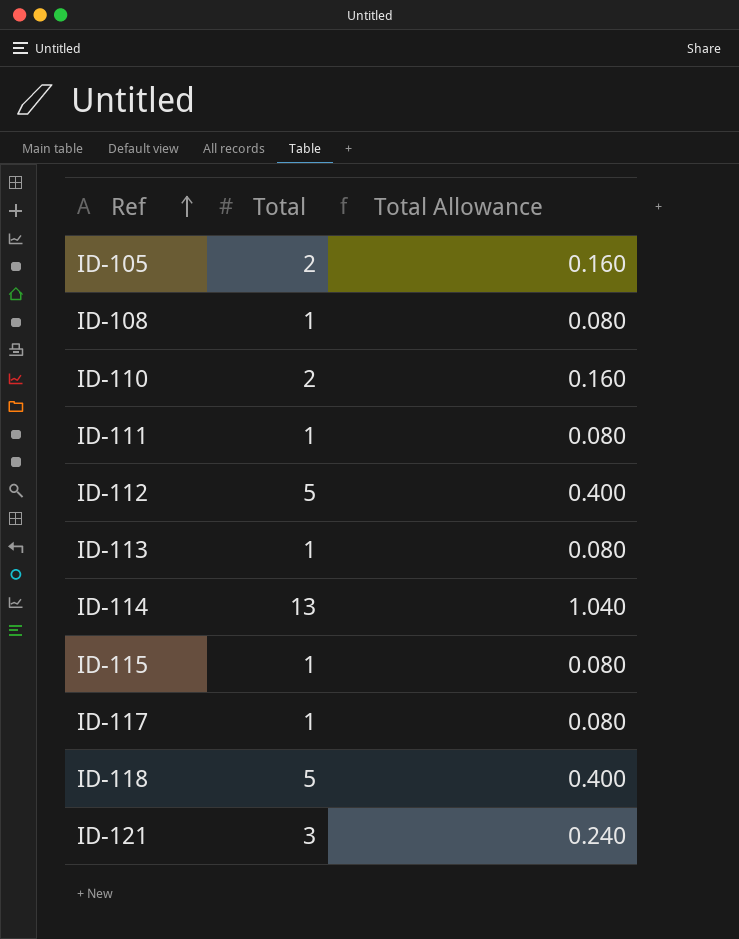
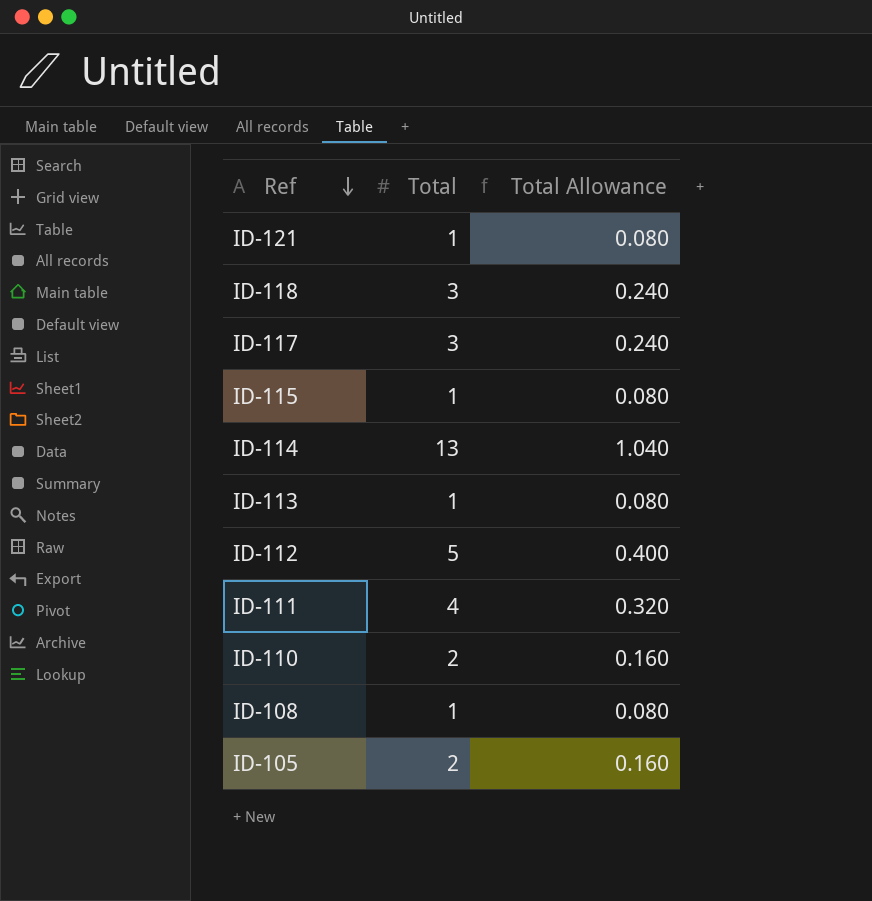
row order: Ref ascending -> Ref descending
ID-121 | Total: 3 -> 1
ID-121 | Total Allowance: 0.240 -> 0.080
ID-118 | Total: 5 -> 3
ID-118 | Total Allowance: 0.400 -> 0.240
ID-117 | Total: 1 -> 3
ID-117 | Total Allowance: 0.080 -> 0.240
ID-111 | Total: 1 -> 4
ID-111 | Total Allowance: 0.080 -> 0.320

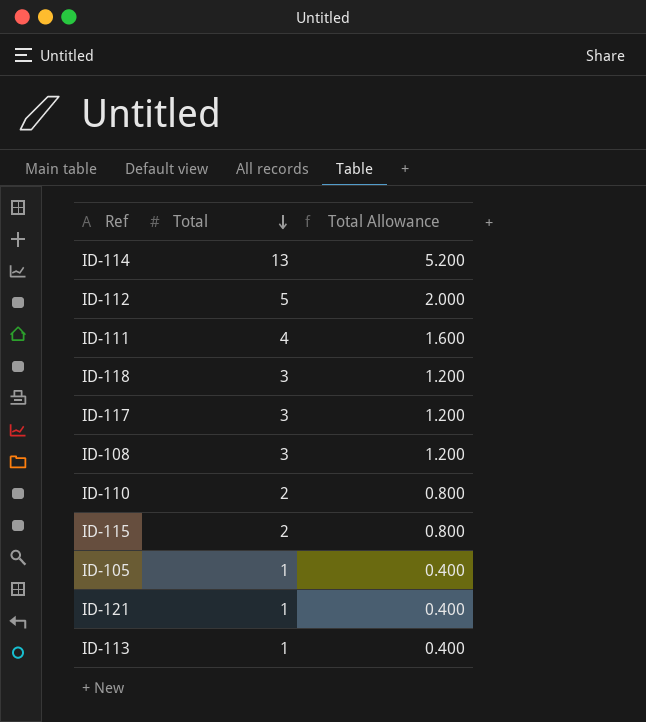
row order: Ref descending -> Total descending
column Total Allowance | formula: [Total] * 0.08 -> [Total] * 0.4
ID-108 | Total: 1 -> 3
ID-115 | Total: 1 -> 2
ID-105 | Total: 2 -> 1

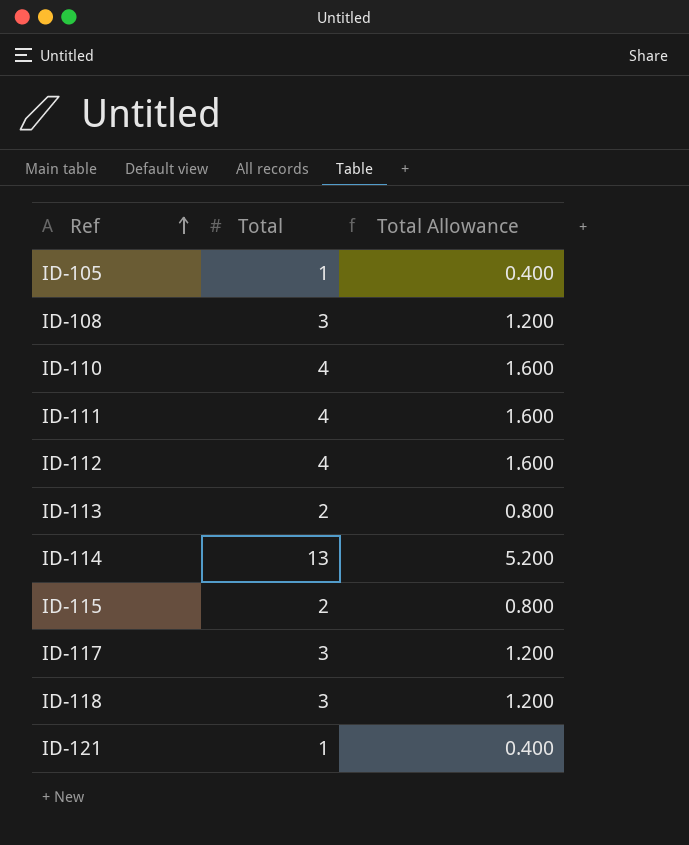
row order: Total descending -> Ref ascending
ID-110 | Total: 2 -> 4
ID-110 | Total Allowance: 0.800 -> 1.600
ID-112 | Total: 5 -> 4
ID-112 | Total Allowance: 2.000 -> 1.600
ID-113 | Total: 1 -> 2
ID-113 | Total Allowance: 0.400 -> 0.800

